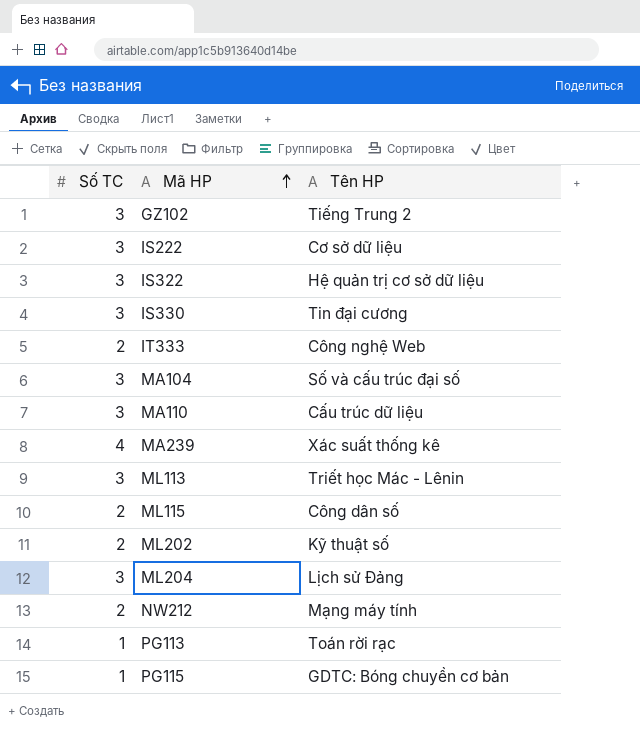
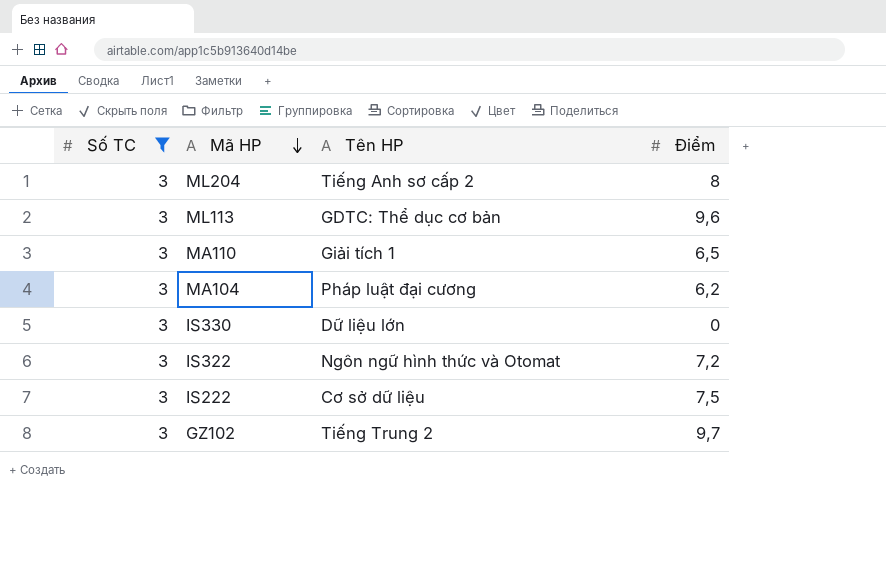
filter: none -> Số TC = 3
row order: Mã HP ascending -> Mã HP descending
column Điểm | position: none -> 4
ML204 | Tên HP: Lịch sử Đảng -> Tiếng Anh sơ cấp 2
ML113 | Tên HP: Triết học Mác - Lênin -> GDTC: Thể dục cơ bản
MA110 | Tên HP: Cấu trúc dữ liệu -> Giải tích 1
MA104 | Tên HP: Số và cấu trúc đại số -> Pháp luật đại cương
IS330 | Tên HP: Tin đại cương -> Dữ liệu lớn
IS322 | Tên HP: Hệ quản trị cơ sở dữ liệu -> Ngôn ngữ hình thức và Otomat

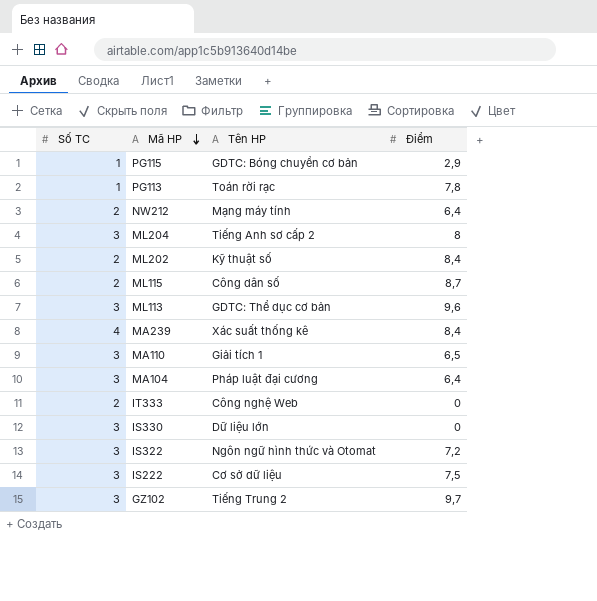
filter: Số TC = 3 -> none
MA104 | Điểm: 6,2 -> 6,4

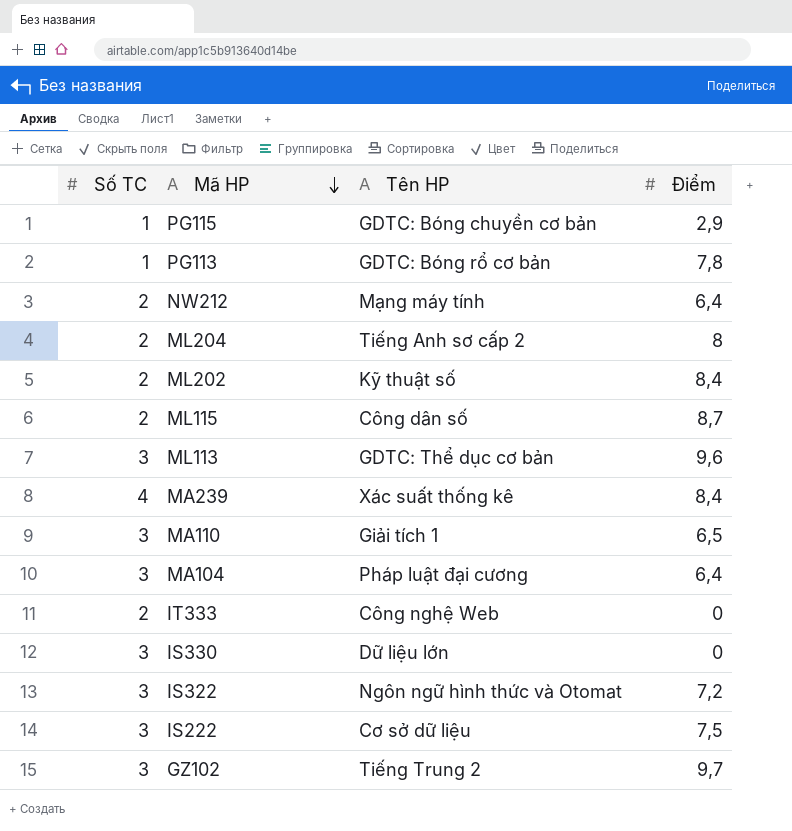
PG113 | Tên HP: Toán rời rạc -> GDTC: Bóng rổ cơ bản
ML204 | Số TC: 3 -> 2

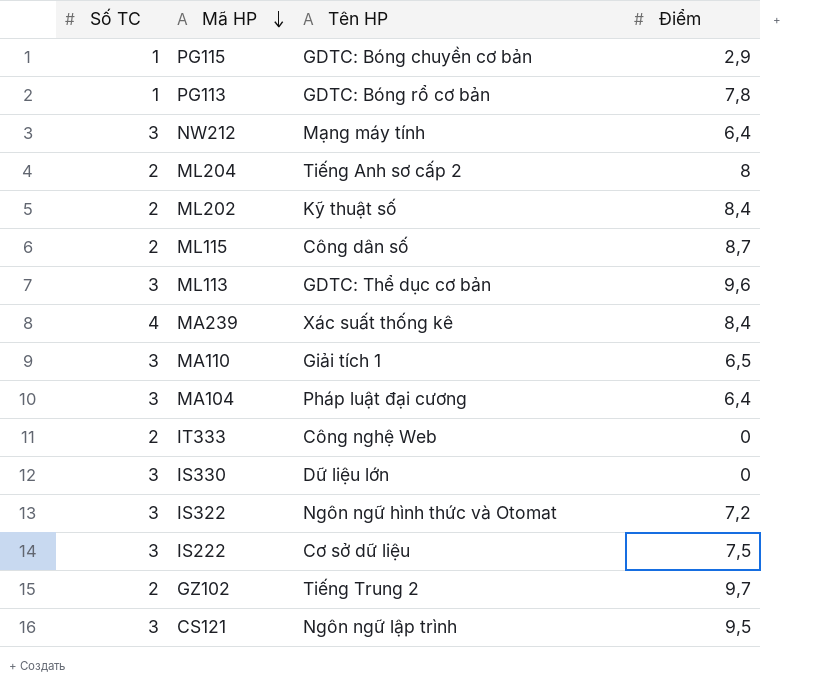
NW212 | Số TC: 2 -> 3
GZ102 | Số TC: 3 -> 2
row CS121: none -> 3 | Ngôn ngữ lập trình | 9,5

